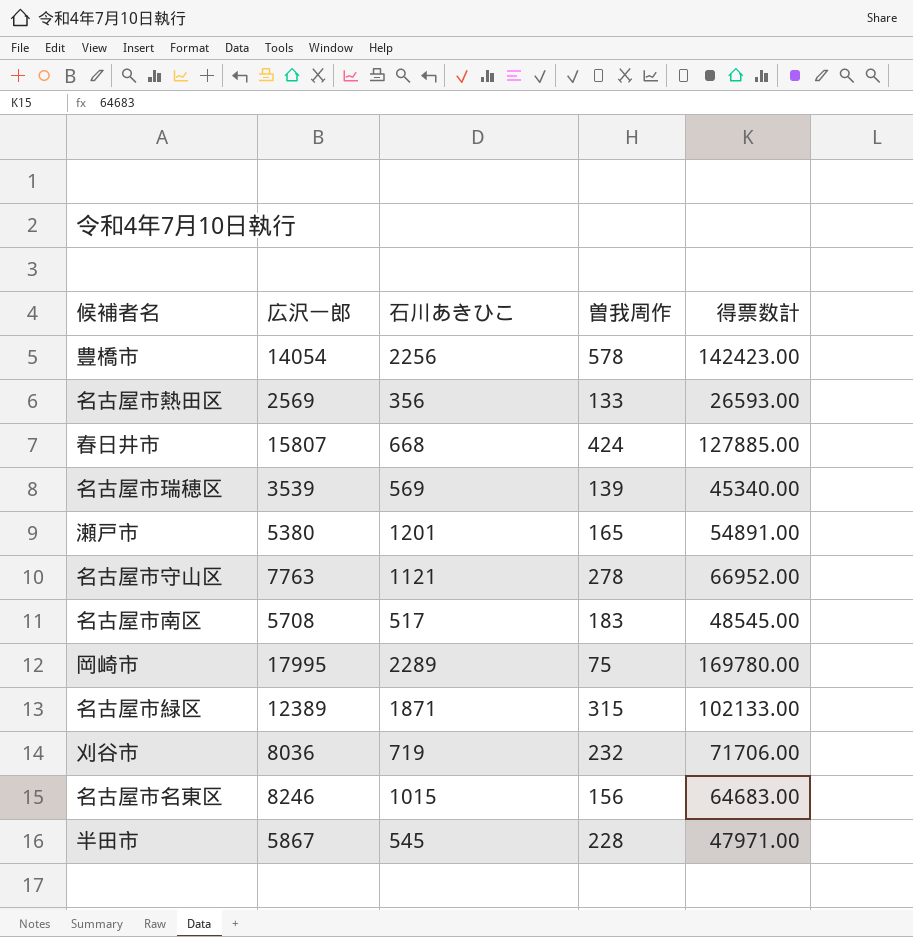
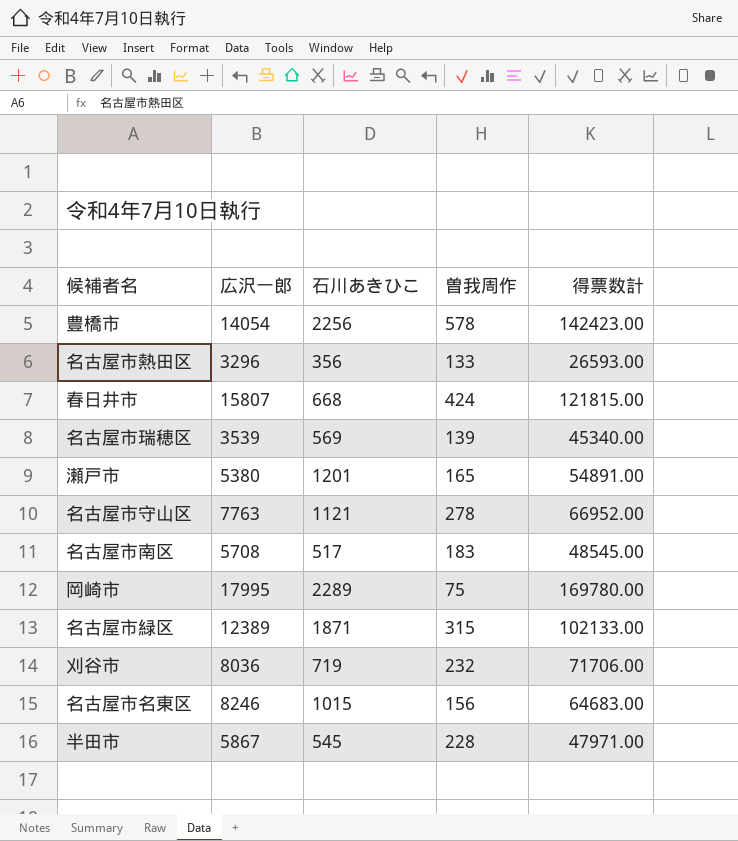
名古屋市熱田区 | 広沢一郎: 2569 -> 3296
春日井市 | 得票数計: 127885.00 -> 121815.00

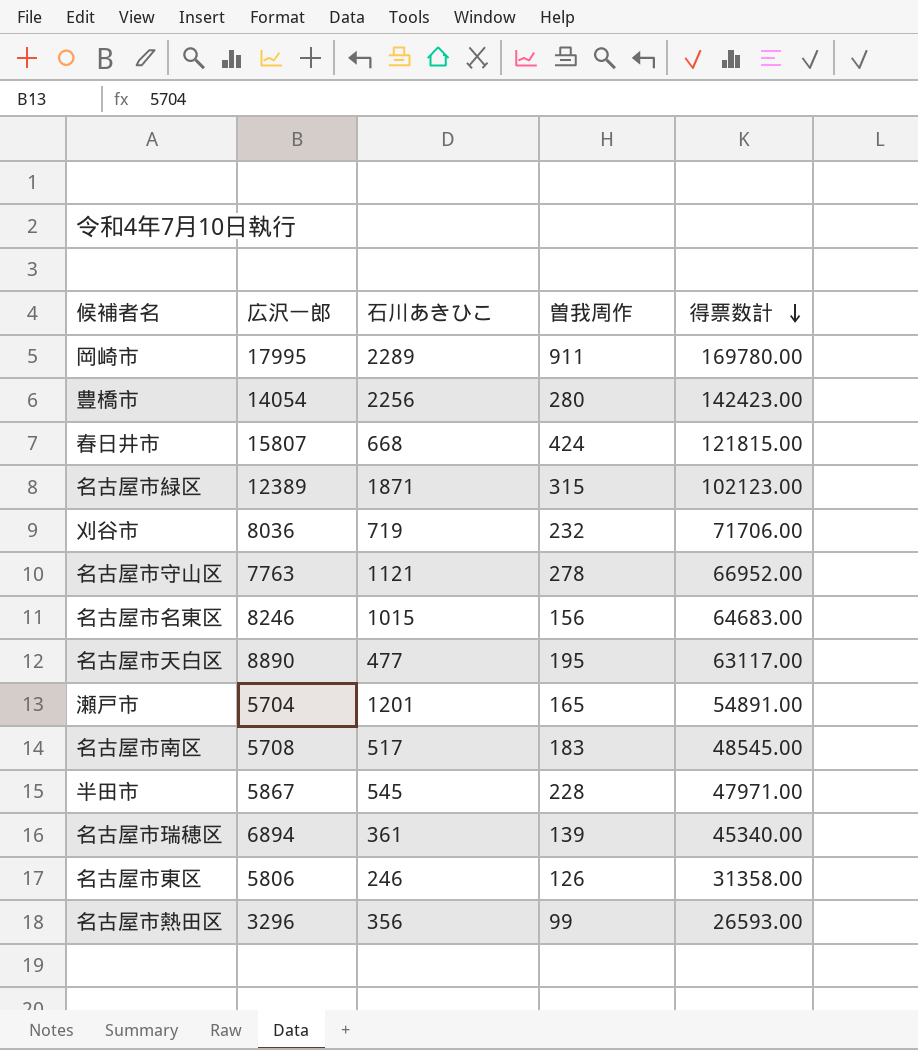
row order: none -> 得票数計 descending
岡崎市 | 曽我周作: 75 -> 911
豊橋市 | 曽我周作: 578 -> 280
名古屋市緑区 | 得票数計: 102133.00 -> 102123.00
row 名古屋市天白区: none -> 8890 | 477 | 195 | 63117.00
瀬戸市 | 広沢一郎: 5380 -> 5704
名古屋市瑞穂区 | 広沢一郎: 3539 -> 6894
名古屋市瑞穂区 | 石川あきひこ: 569 -> 361
row 名古屋市東区: none -> 5806 | 246 | 126 | 31358.00
名古屋市熱田区 | 曽我周作: 133 -> 99

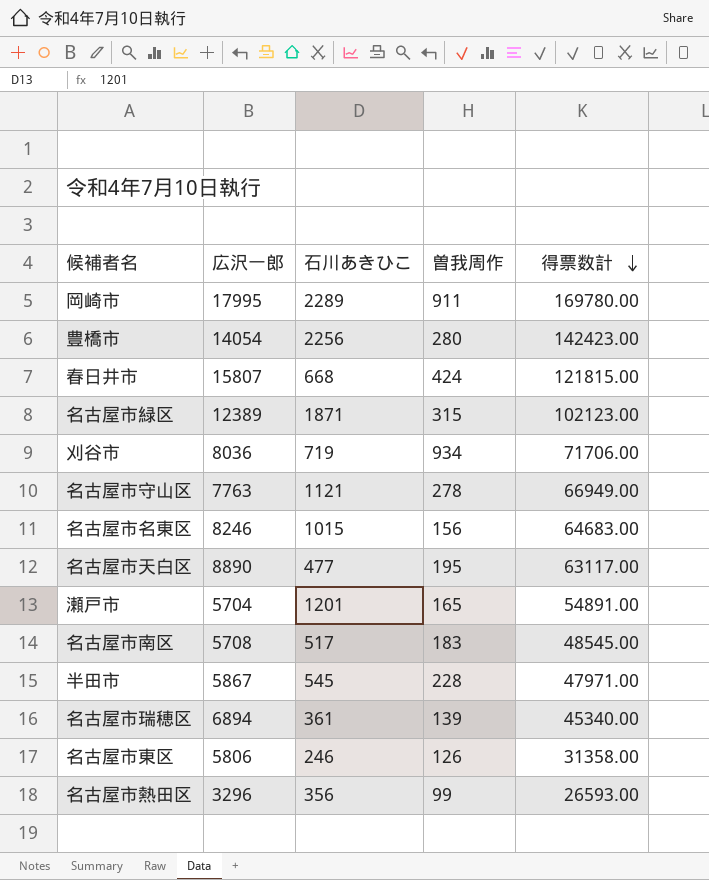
刈谷市 | 曽我周作: 232 -> 934
名古屋市守山区 | 得票数計: 66952.00 -> 66949.00

